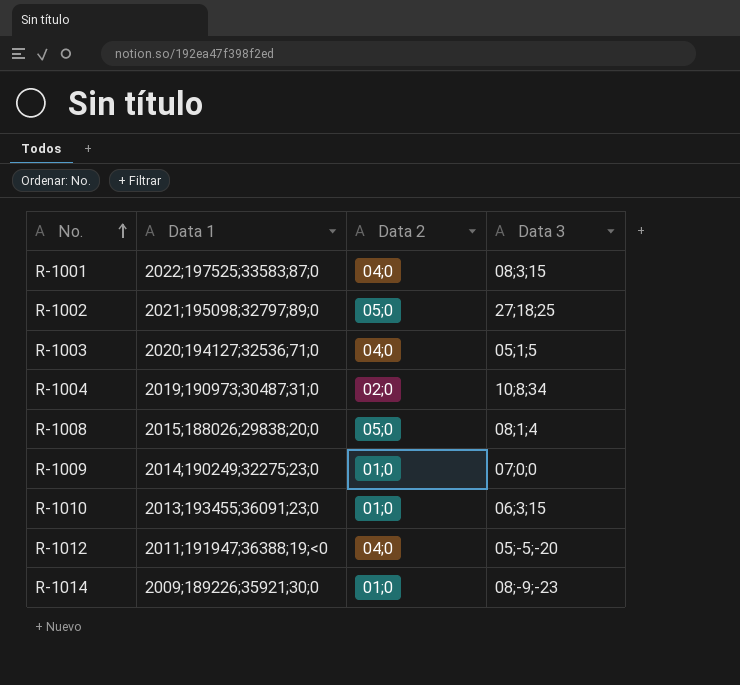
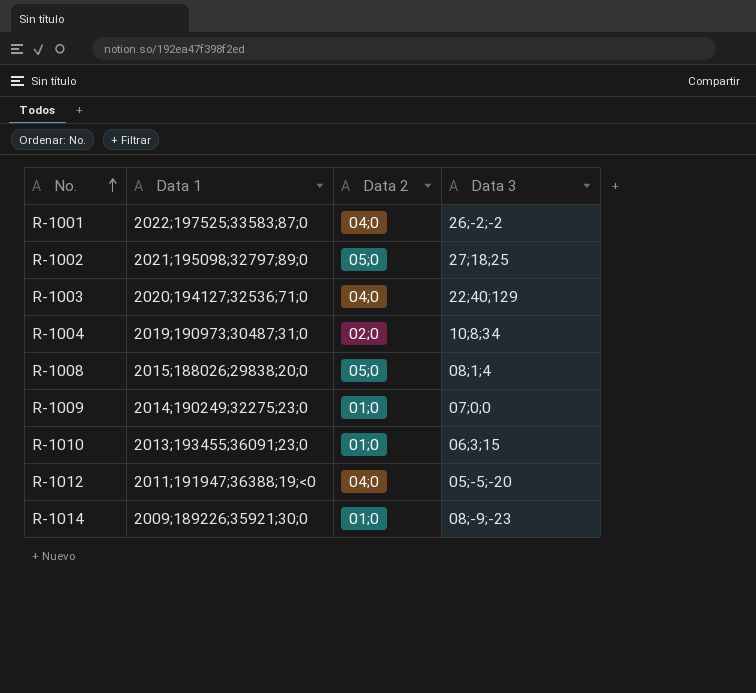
R-1001 | Data 3: 08;3;15 -> 26;-2;-2
R-1003 | Data 3: 05;1;5 -> 22;40;129

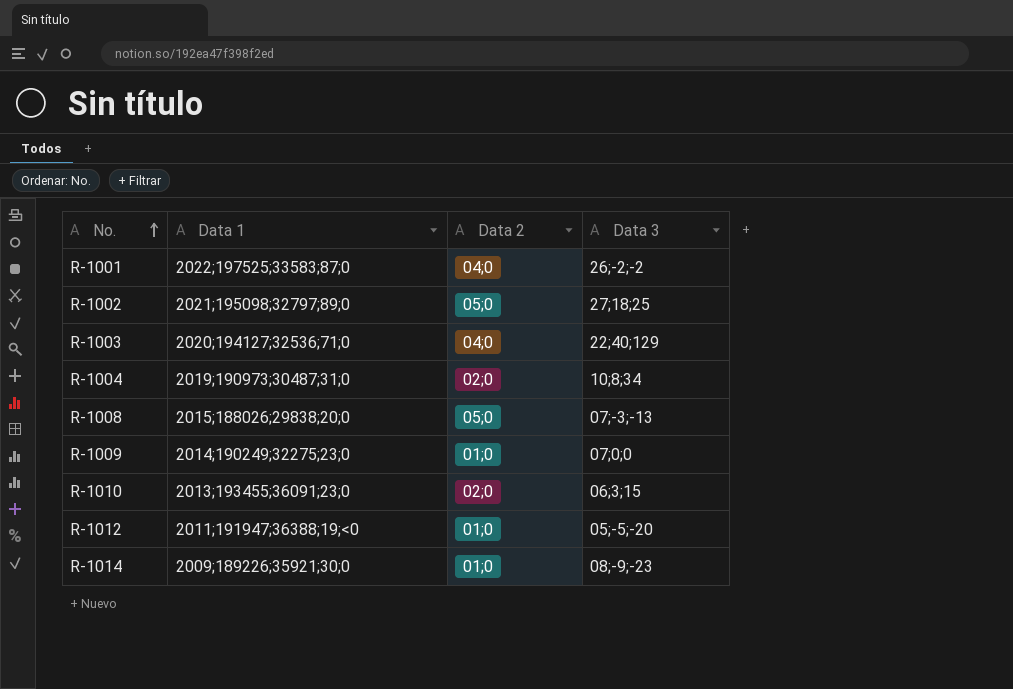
R-1008 | Data 3: 08;1;4 -> 07;-3;-13
R-1010 | Data 2: 01;0 -> 02;0
R-1012 | Data 2: 04;0 -> 01;0

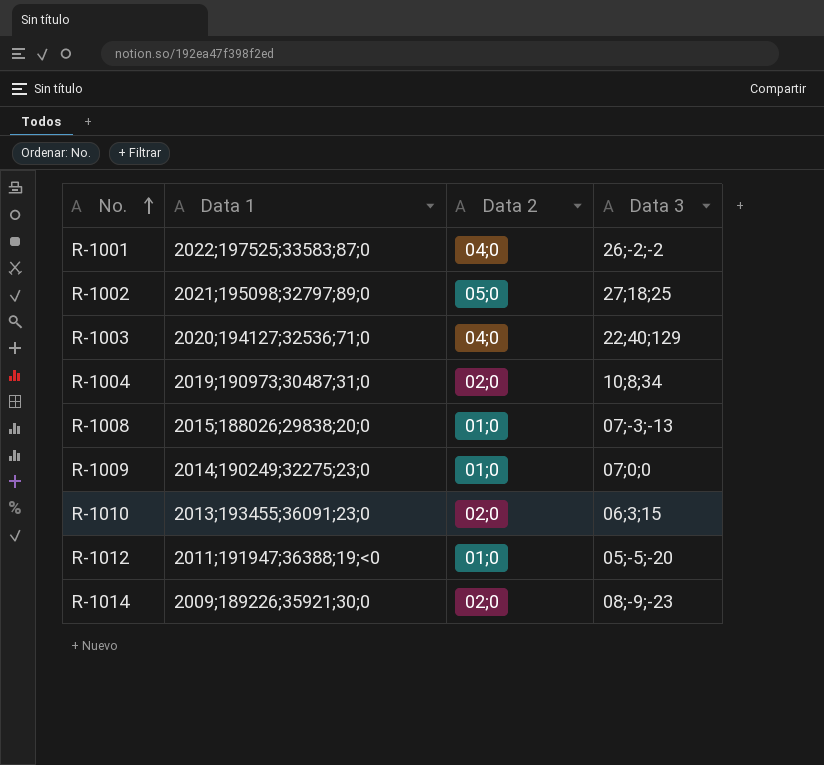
R-1008 | Data 2: 05;0 -> 01;0
R-1014 | Data 2: 01;0 -> 02;0

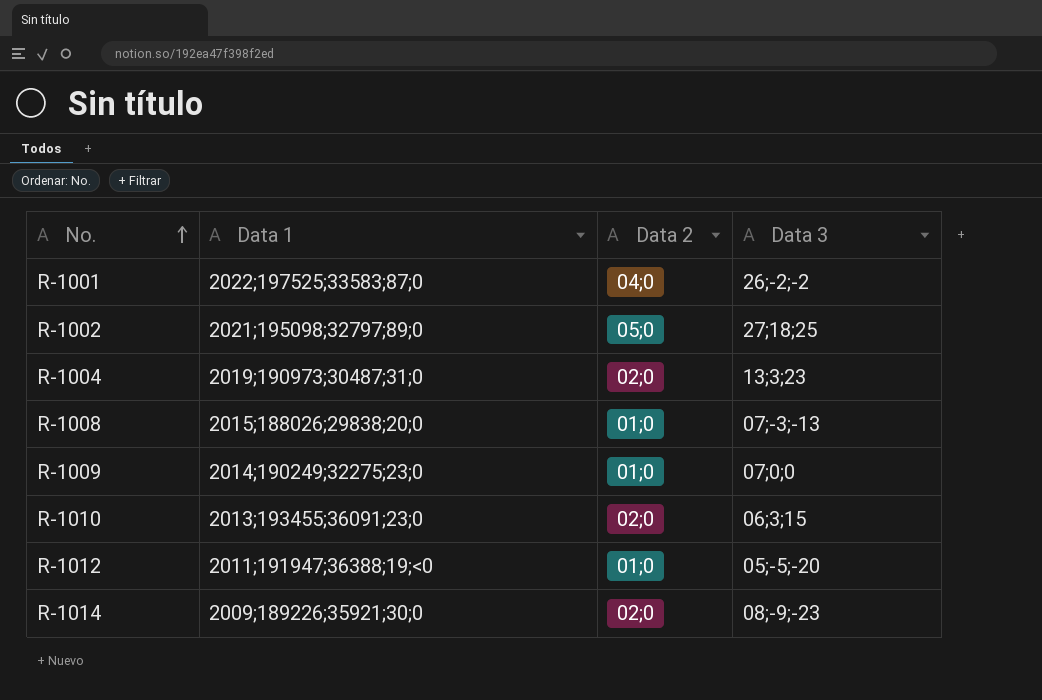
row R-1003: 2020;194127;32536;71;0 | 04;0 | 22;40;129 -> none
R-1004 | Data 3: 10;8;34 -> 13;3;23

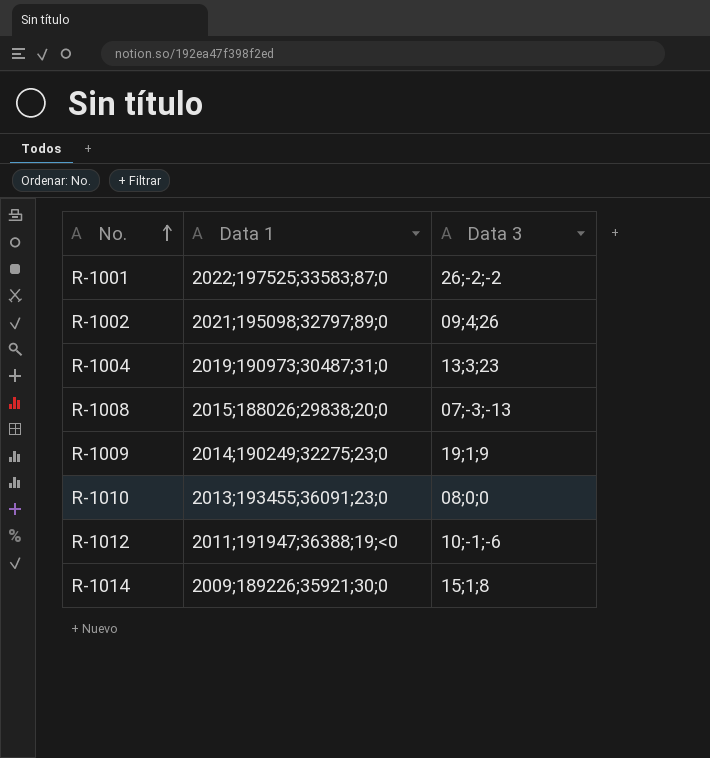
column Data 2 | position: 3 -> none
R-1002 | Data 3: 27;18;25 -> 09;4;26
R-1009 | Data 3: 07;0;0 -> 19;1;9
R-1010 | Data 3: 06;3;15 -> 08;0;0
R-1012 | Data 3: 05;-5;-20 -> 10;-1;-6
R-1014 | Data 3: 08;-9;-23 -> 15;1;8

